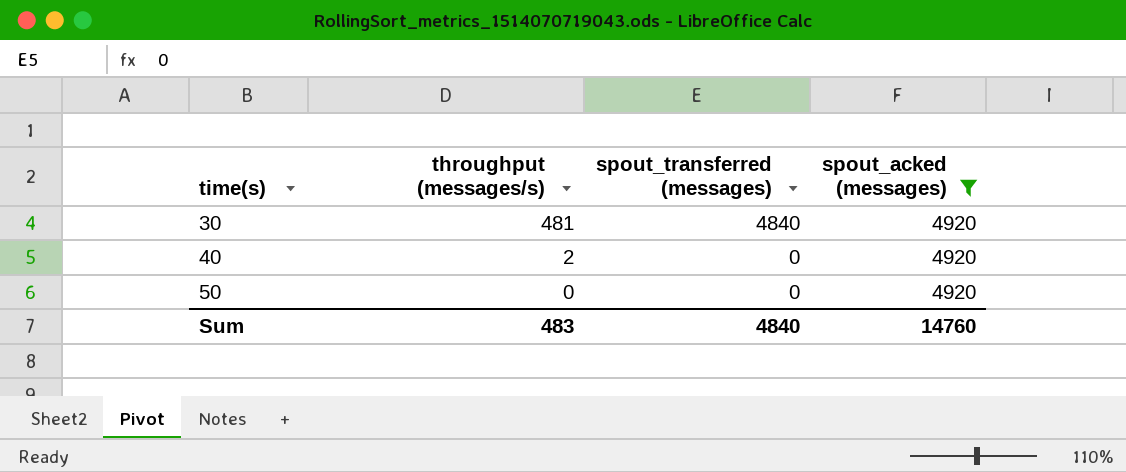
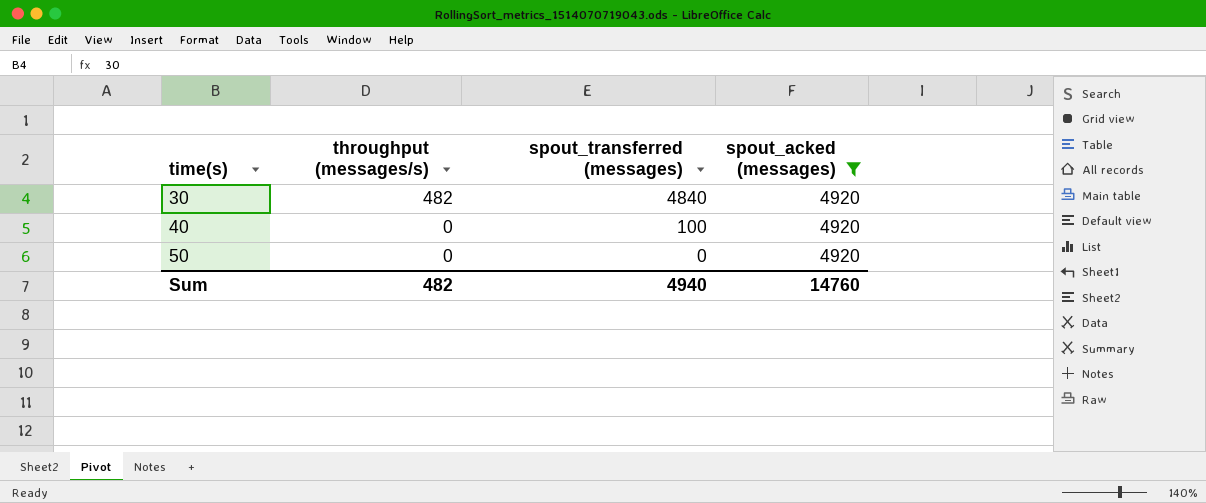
30 | throughput (messages/s): 481 -> 482
40 | throughput (messages/s): 2 -> 0
40 | spout_transferred (messages): 0 -> 100
Sum | throughput (messages/s): 483 -> 482
Sum | spout_transferred (messages): 4840 -> 4940

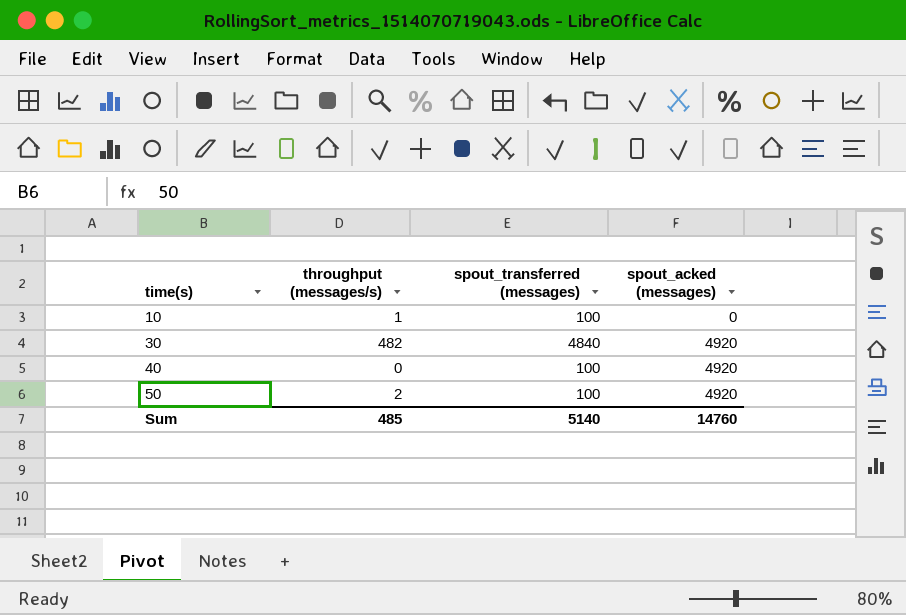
filter: spout_acked (messages) = 4920 -> none
50 | throughput (messages/s): 0 -> 2
50 | spout_transferred (messages): 0 -> 100
Sum | throughput (messages/s): 482 -> 485
Sum | spout_transferred (messages): 4940 -> 5140

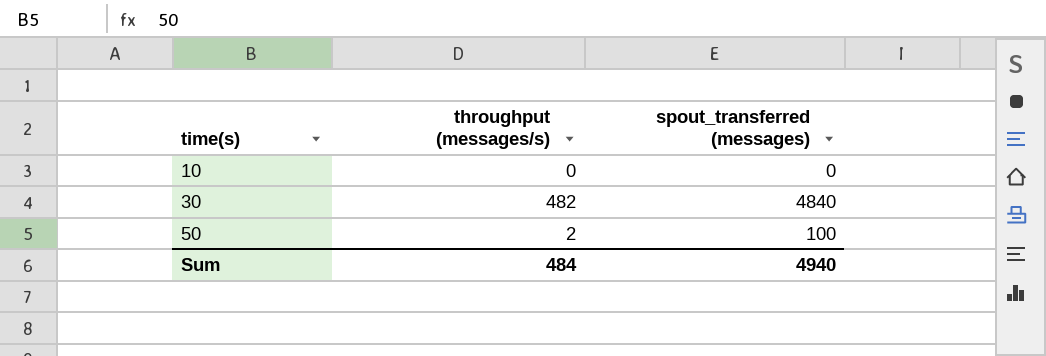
column spout_acked (messages) | position: 4 -> none
row 40: 0 | 100 | 4920 -> none
10 | throughput (messages/s): 1 -> 0
10 | spout_transferred (messages): 100 -> 0
Sum | throughput (messages/s): 485 -> 484
Sum | spout_transferred (messages): 5140 -> 4940

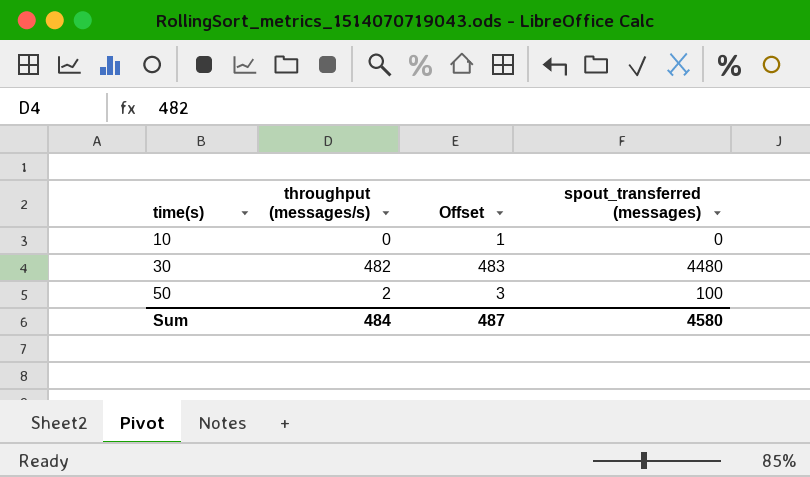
column Offset | formula: none -> [throughput (messages/s)] + 1
30 | spout_transferred (messages): 4840 -> 4480
Sum | spout_transferred (messages): 4940 -> 4580

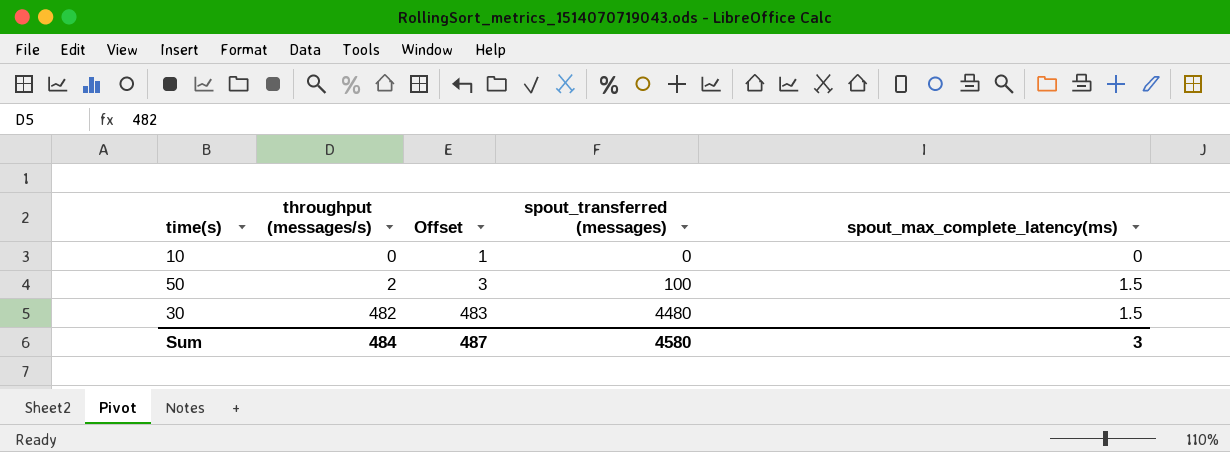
row order: time(s) ascending -> throughput (messages/s) ascending
column spout_max_complete_latency(ms) | position: none -> 5

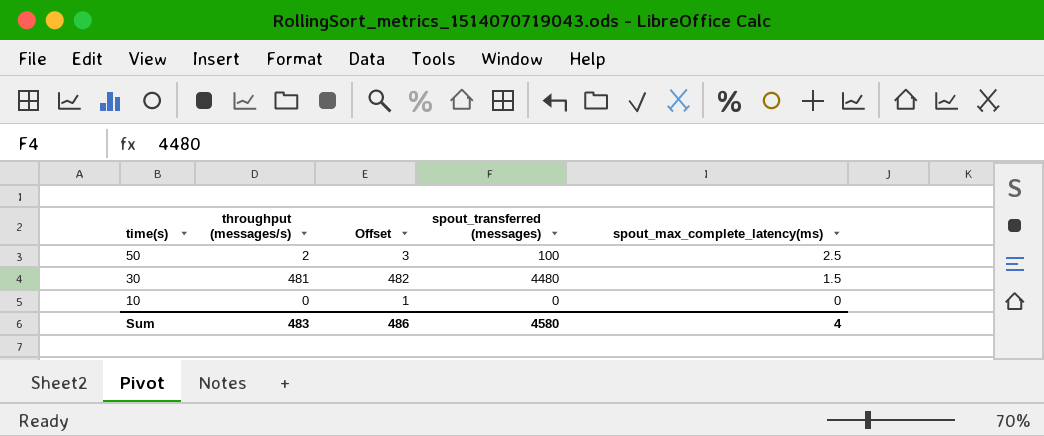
row order: throughput (messages/s) ascending -> time(s) descending
50 | spout_max_complete_latency(ms): 1.5 -> 2.5
30 | throughput (messages/s): 482 -> 481
30 | Offset: 483 -> 482
Sum | throughput (messages/s): 484 -> 483
Sum | Offset: 487 -> 486
Sum | spout_max_complete_latency(ms): 3 -> 4

